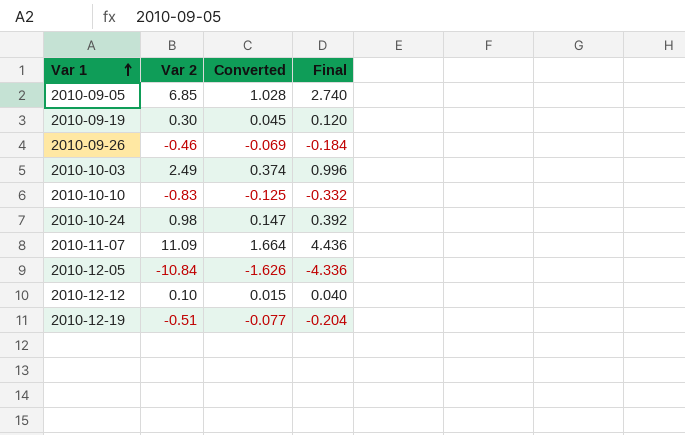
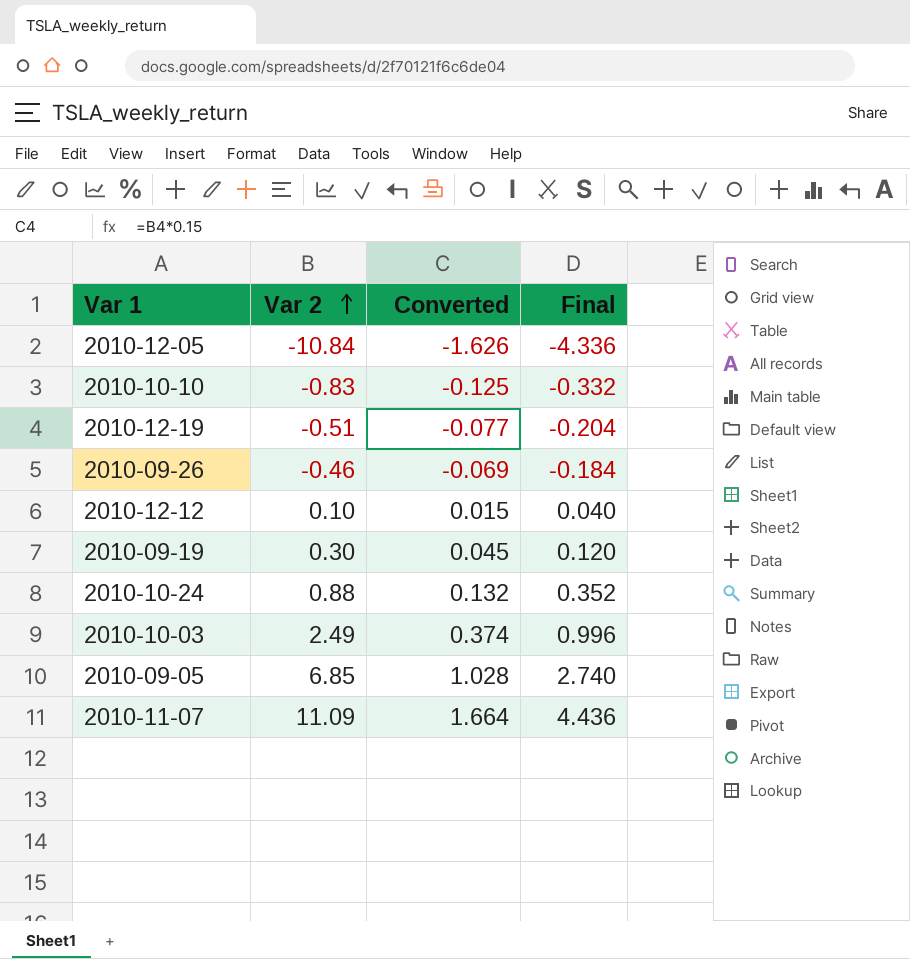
row order: Var 1 ascending -> Var 2 ascending
2010-10-24 | Var 2: 0.98 -> 0.88
2010-10-24 | Converted: 0.147 -> 0.132
2010-10-24 | Final: 0.392 -> 0.352

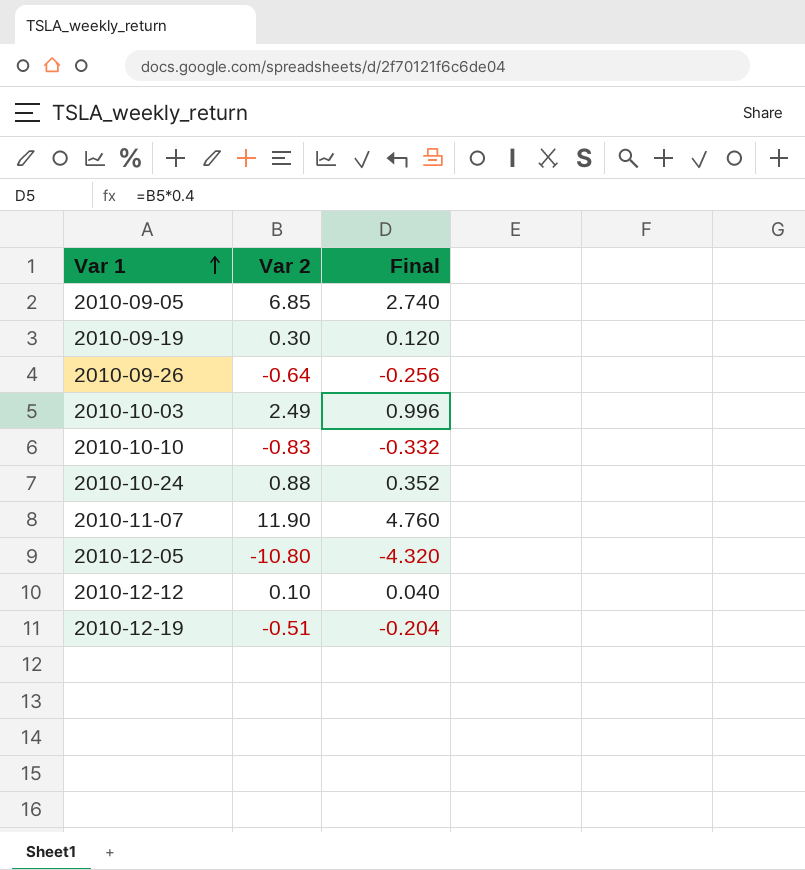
row order: Var 2 ascending -> Var 1 ascending
column Converted | formula: [Var 2] * 0.15 -> none
2010-09-26 | Var 2: -0.46 -> -0.64
2010-09-26 | Final: -0.184 -> -0.256
2010-11-07 | Var 2: 11.09 -> 11.90
2010-11-07 | Final: 4.436 -> 4.760
2010-12-05 | Var 2: -10.84 -> -10.80
2010-12-05 | Final: -4.336 -> -4.320

